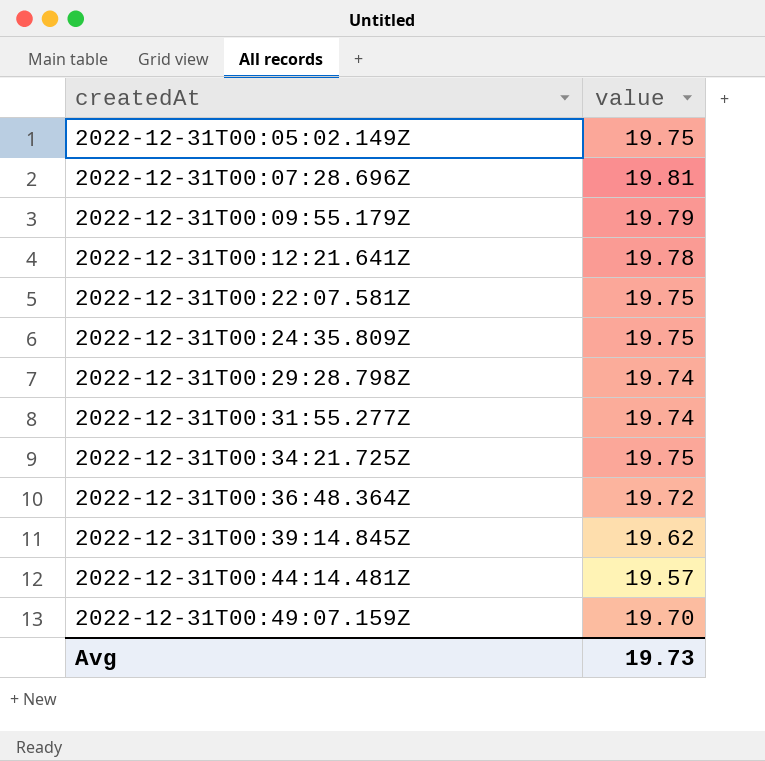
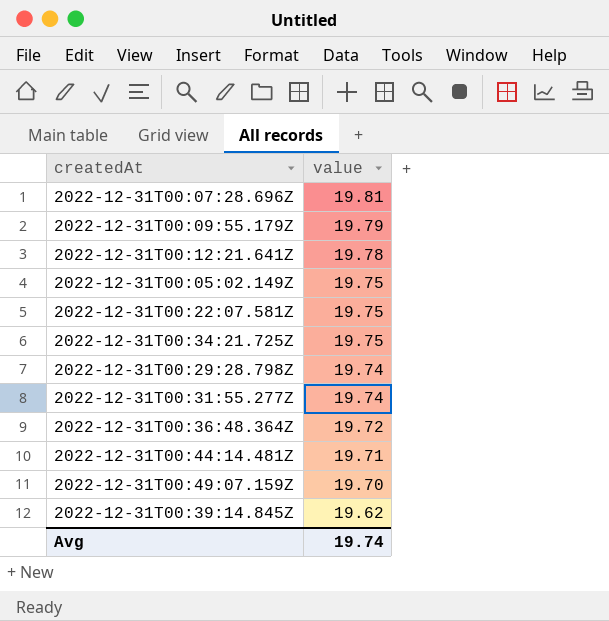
row order: createdAt ascending -> value descending
row 2022-12-31T00:24:35.809Z: 19.75 -> none
2022-12-31T00:44:14.481Z | value: 19.57 -> 19.71
Avg | value: 19.73 -> 19.74

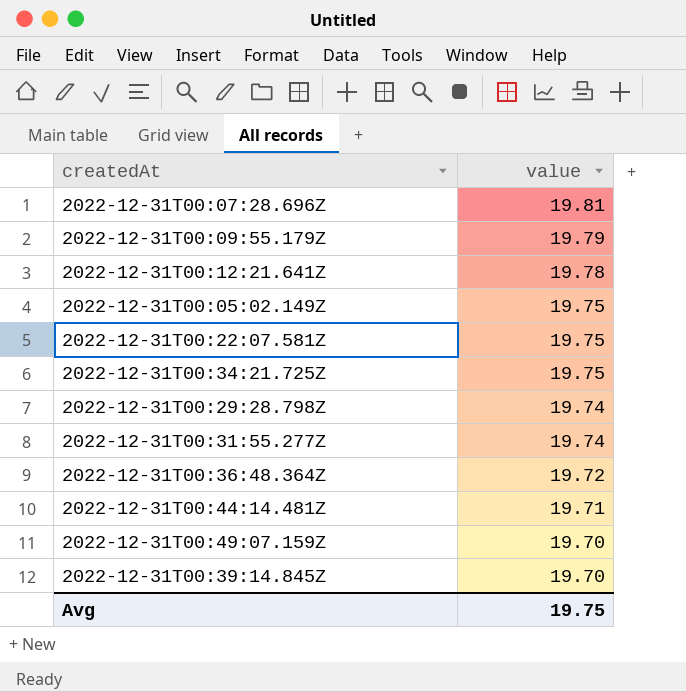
2022-12-31T00:39:14.845Z | value: 19.62 -> 19.70
Avg | value: 19.74 -> 19.75

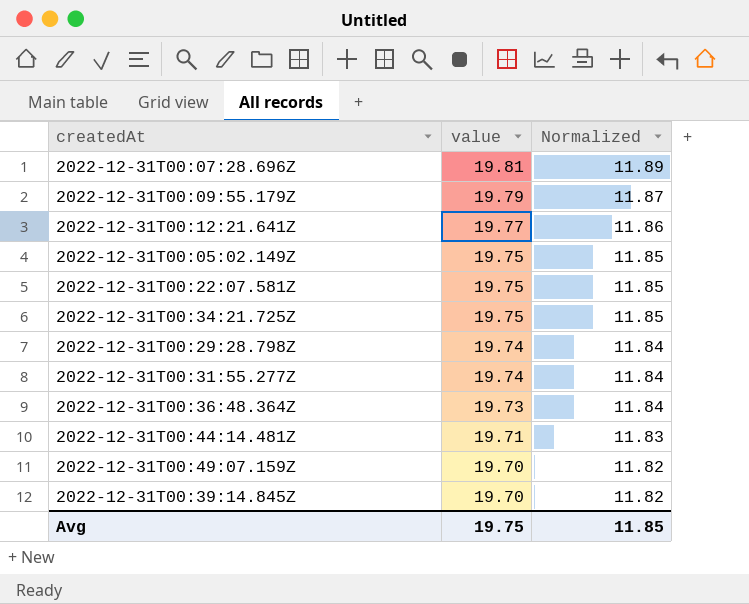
column Normalized | formula: none -> [value] * 0.6
2022-12-31T00:12:21.641Z | value: 19.78 -> 19.77
2022-12-31T00:36:48.364Z | value: 19.72 -> 19.73

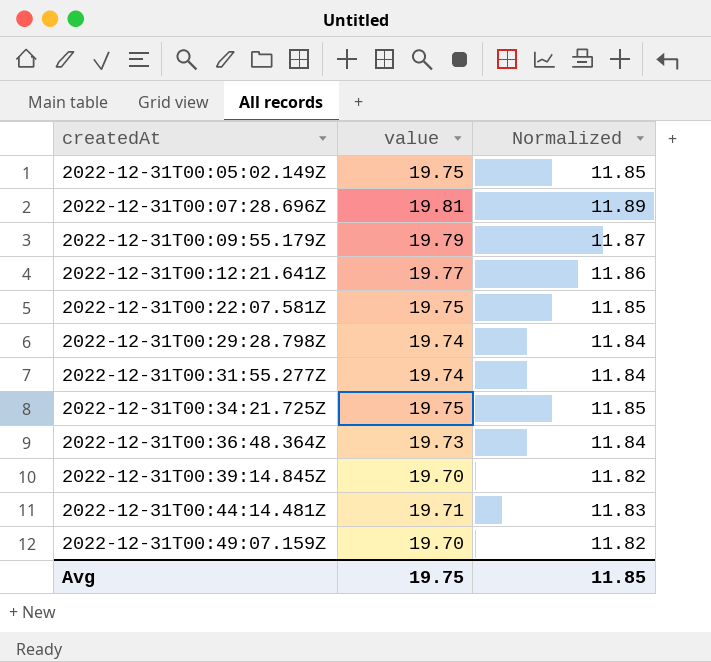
row order: value descending -> createdAt ascending

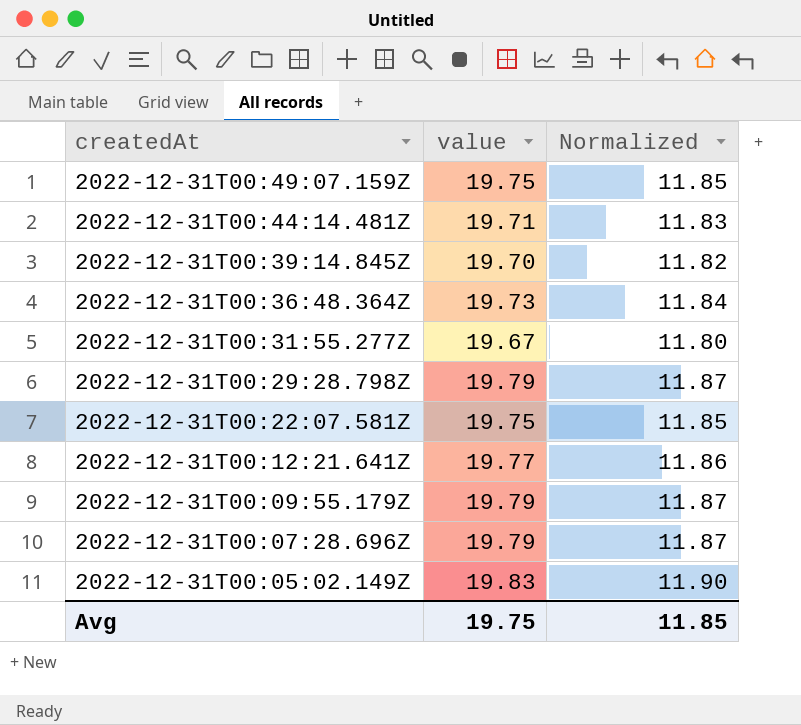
row order: createdAt ascending -> createdAt descending
row 2022-12-31T00:34:21.725Z: 19.75 | 11.85 -> none
2022-12-31T00:49:07.159Z | value: 19.70 -> 19.75
2022-12-31T00:49:07.159Z | Normalized: 11.82 -> 11.85
2022-12-31T00:31:55.277Z | value: 19.74 -> 19.67
2022-12-31T00:31:55.277Z | Normalized: 11.84 -> 11.80
2022-12-31T00:29:28.798Z | value: 19.74 -> 19.79
2022-12-31T00:29:28.798Z | Normalized: 11.84 -> 11.87
2022-12-31T00:07:28.696Z | value: 19.81 -> 19.79
2022-12-31T00:07:28.696Z | Normalized: 11.89 -> 11.87
2022-12-31T00:05:02.149Z | value: 19.75 -> 19.83
2022-12-31T00:05:02.149Z | Normalized: 11.85 -> 11.90

